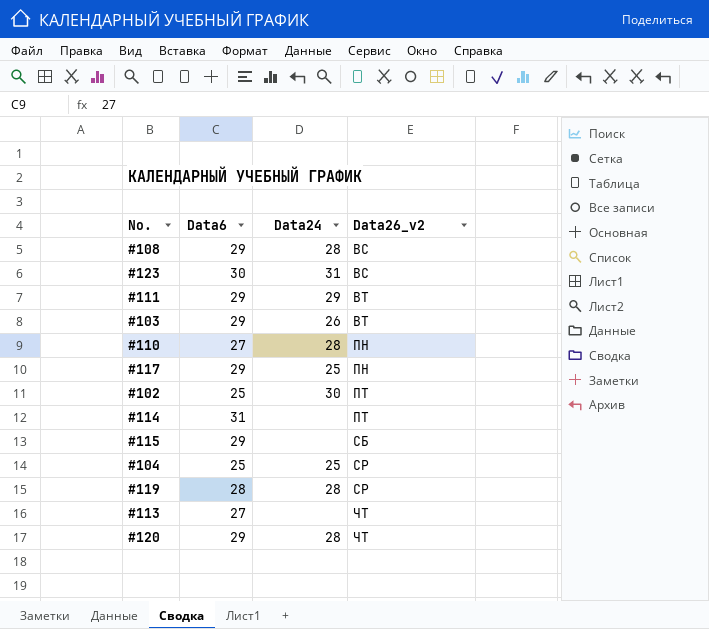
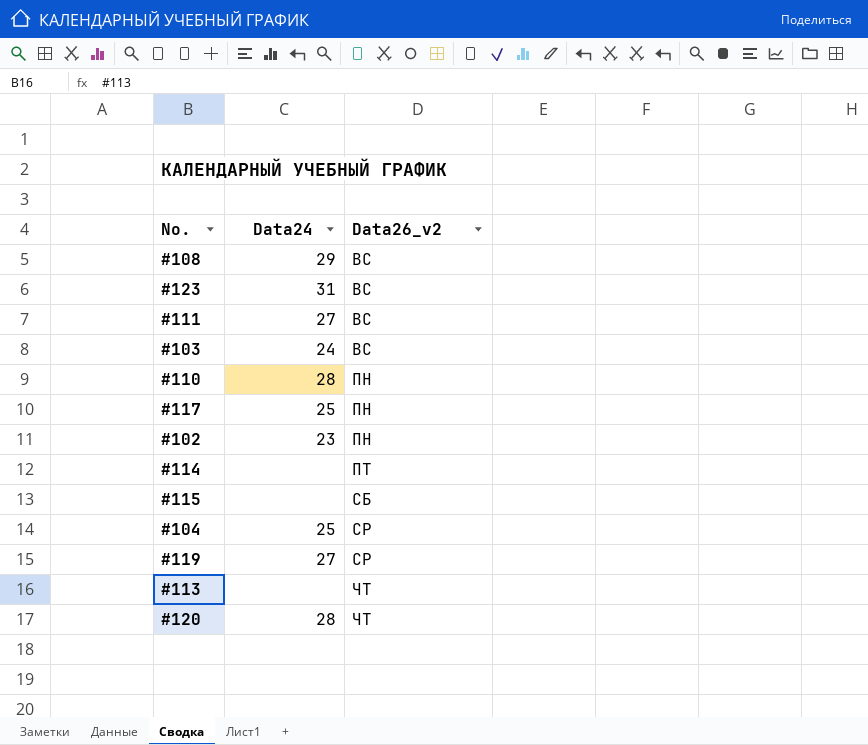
column Data6 | position: 2 -> none
#108 | Data24: 28 -> 29
#111 | Data24: 29 -> 27
#111 | Data26_v2: ВТ -> ВС
#103 | Data24: 26 -> 24
#103 | Data26_v2: ВТ -> ВС
#102 | Data24: 30 -> 23
#102 | Data26_v2: ПТ -> ПН
#119 | Data24: 28 -> 27

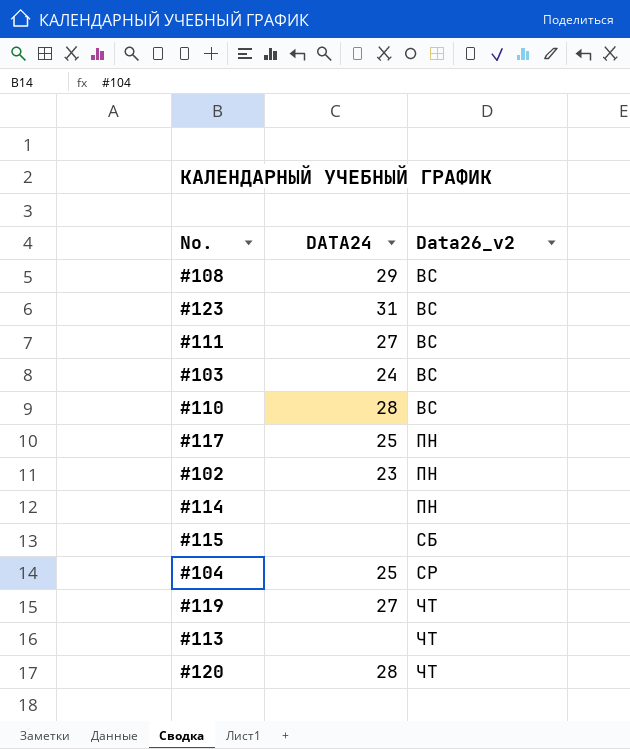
column name: Data24 -> DATA24
#110 | Data26_v2: ПН -> ВС
#114 | Data26_v2: ПТ -> ПН
#119 | Data26_v2: СР -> ЧТ

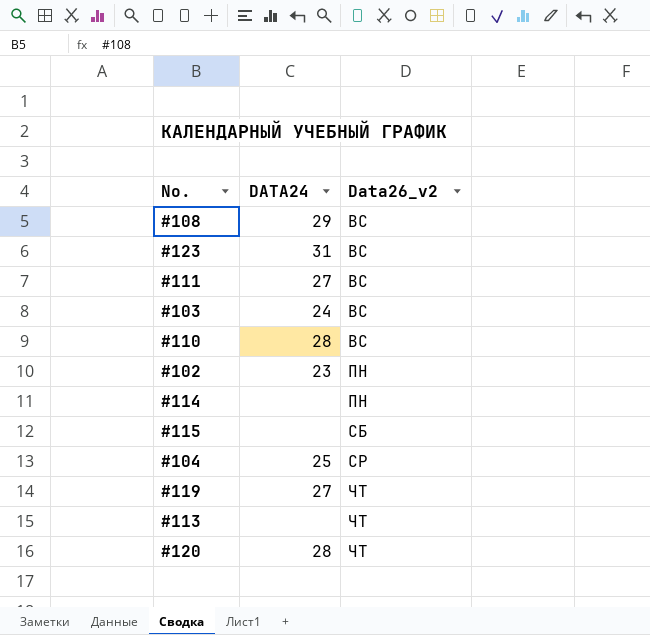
row #117: 25 | ПН -> none

